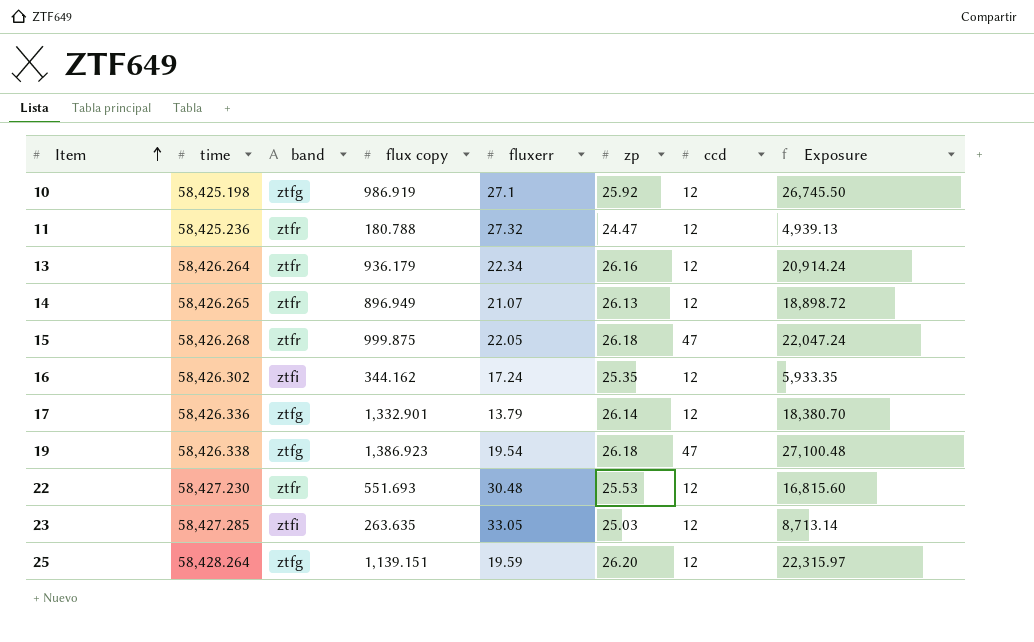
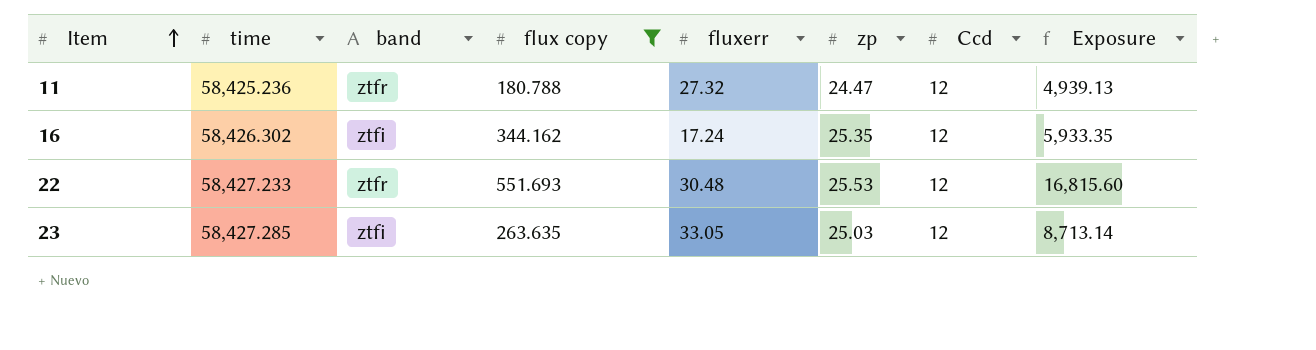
filter: none -> flux copy <= 551.693
column name: ccd -> Ccd
22 | time: 58,427.230 -> 58,427.233

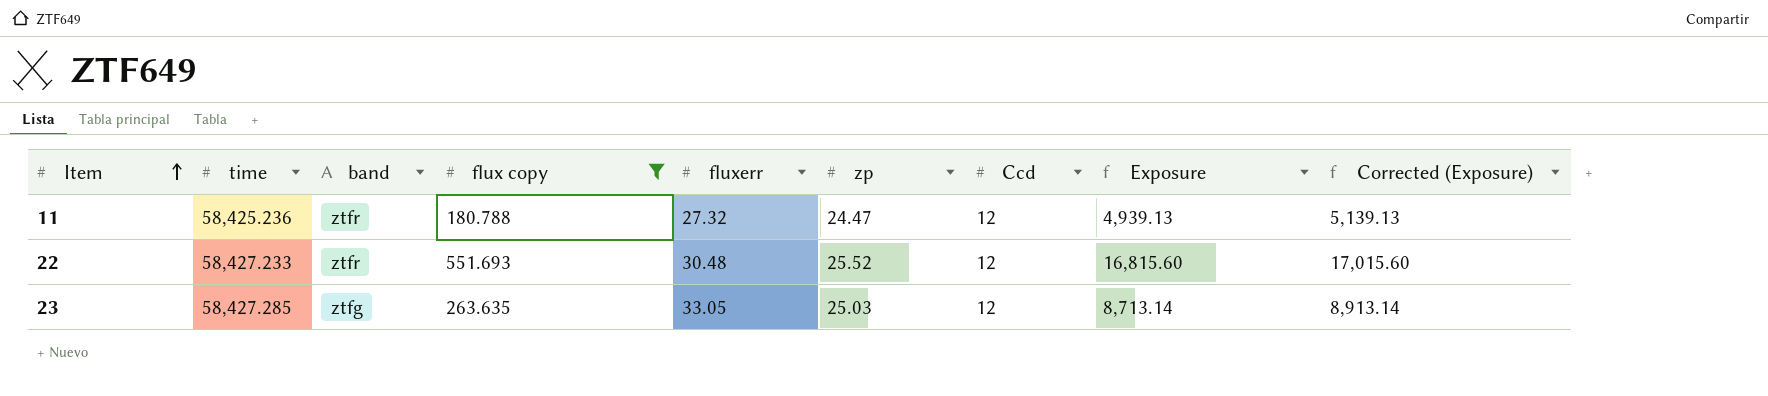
column Corrected (Exposure) | formula: none -> [Exposure] + 200
row 16: 58,426.302 | ztfi | 344.162 | 17.24 | 25.35 | 12 | 5,933.35 -> none
22 | zp: 25.53 -> 25.52
23 | band: ztfi -> ztfg

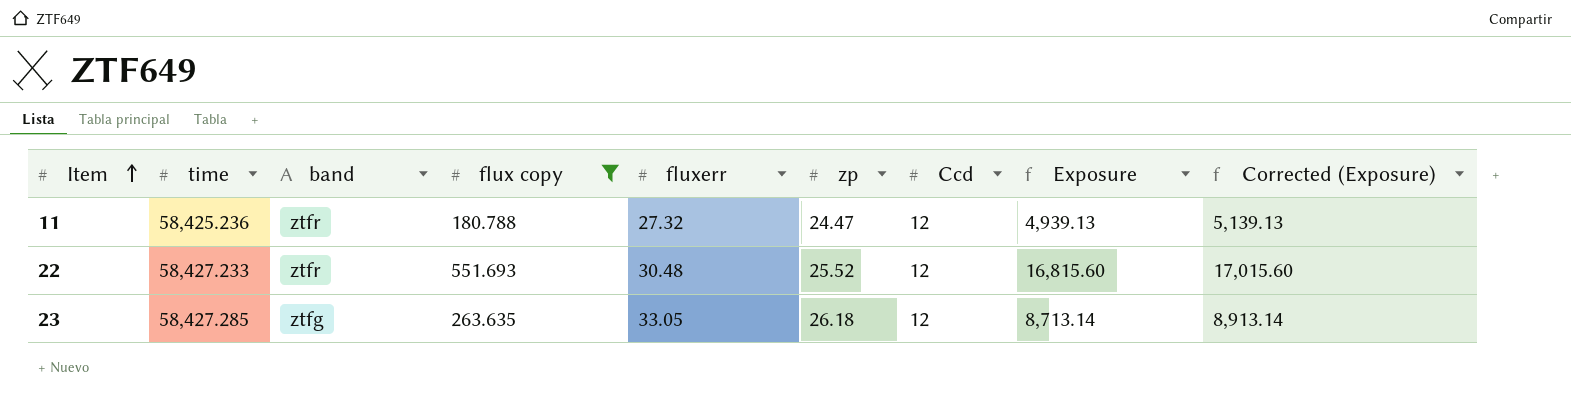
23 | zp: 25.03 -> 26.18

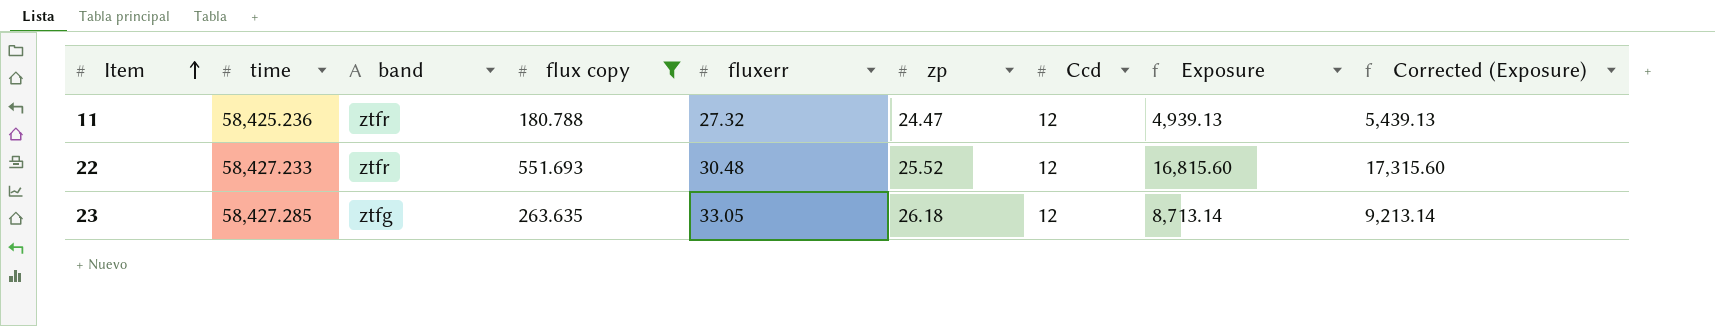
column Corrected (Exposure) | formula: [Exposure] + 200 -> [Exposure] + 500

